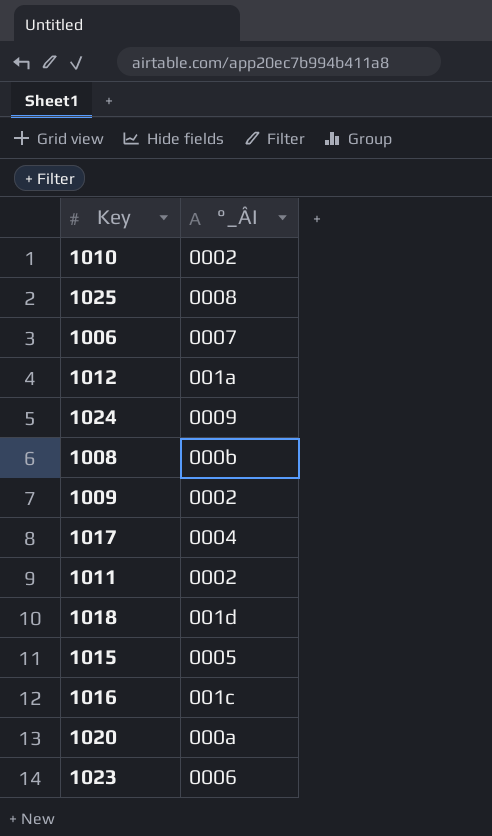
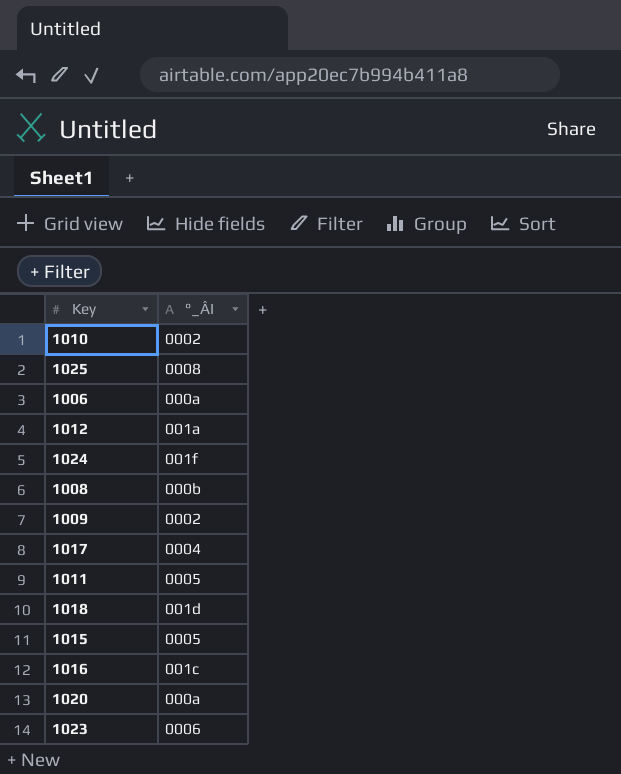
1006 | °_ÂI: 0007 -> 000a
1024 | °_ÂI: 0009 -> 001f
1011 | °_ÂI: 0002 -> 0005

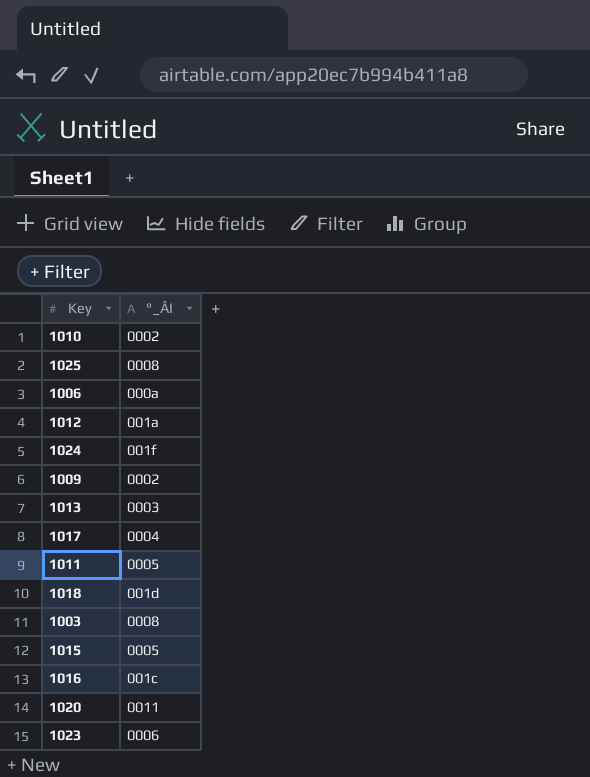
row 1008: 000b -> none
row 1013: none -> 0003
row 1003: none -> 0008
1020 | °_ÂI: 000a -> 0011

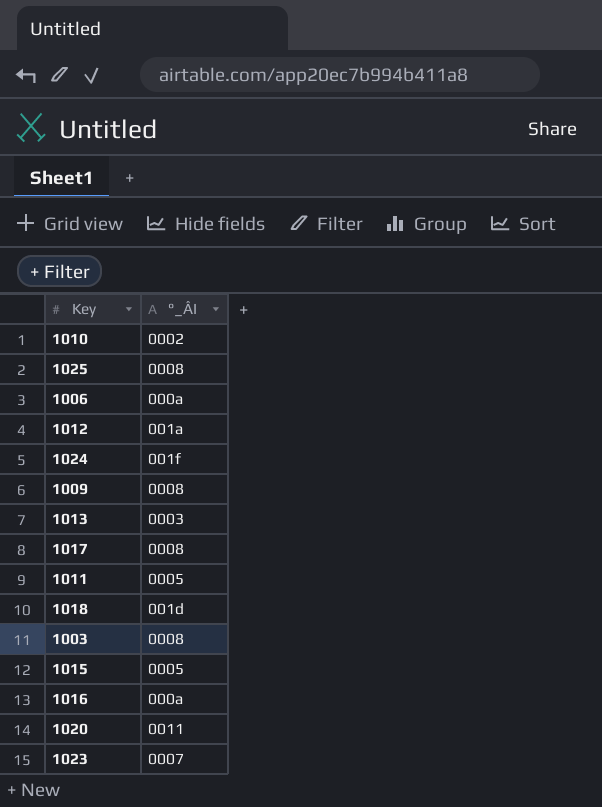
1009 | °_ÂI: 0002 -> 0008
1017 | °_ÂI: 0004 -> 0008
1016 | °_ÂI: 001c -> 000a
1023 | °_ÂI: 0006 -> 0007

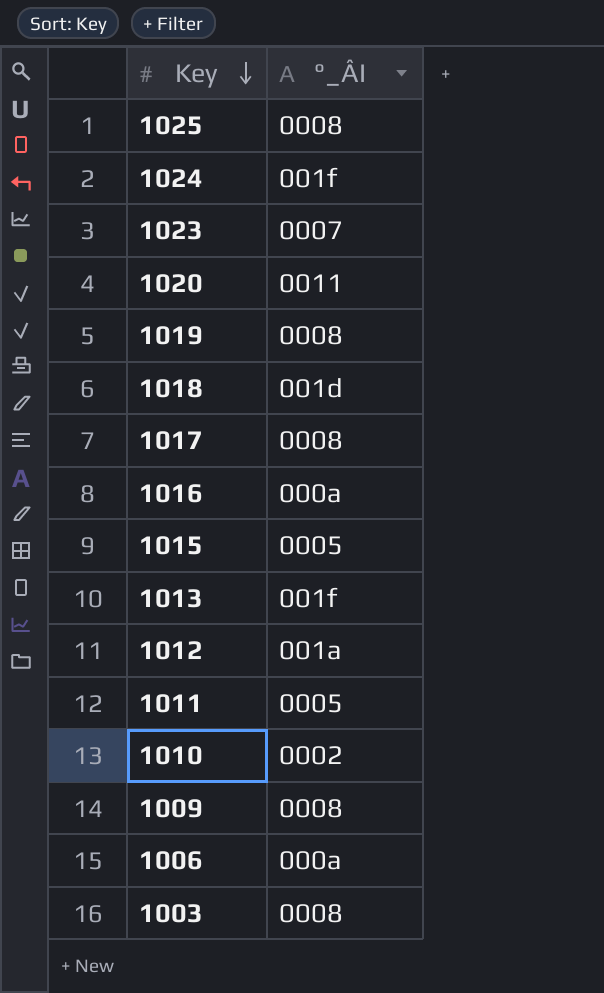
row order: none -> Key descending
row 1019: none -> 0008
1013 | °_ÂI: 0003 -> 001f

